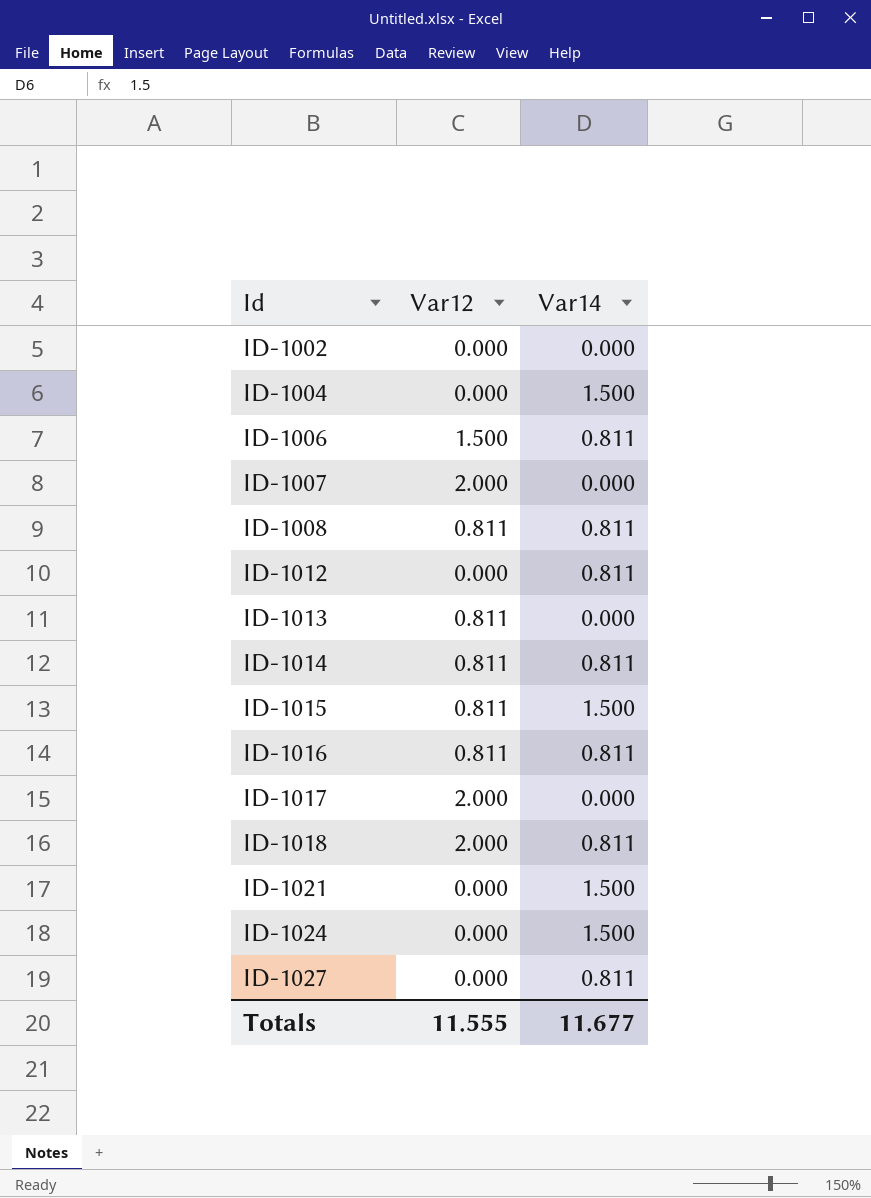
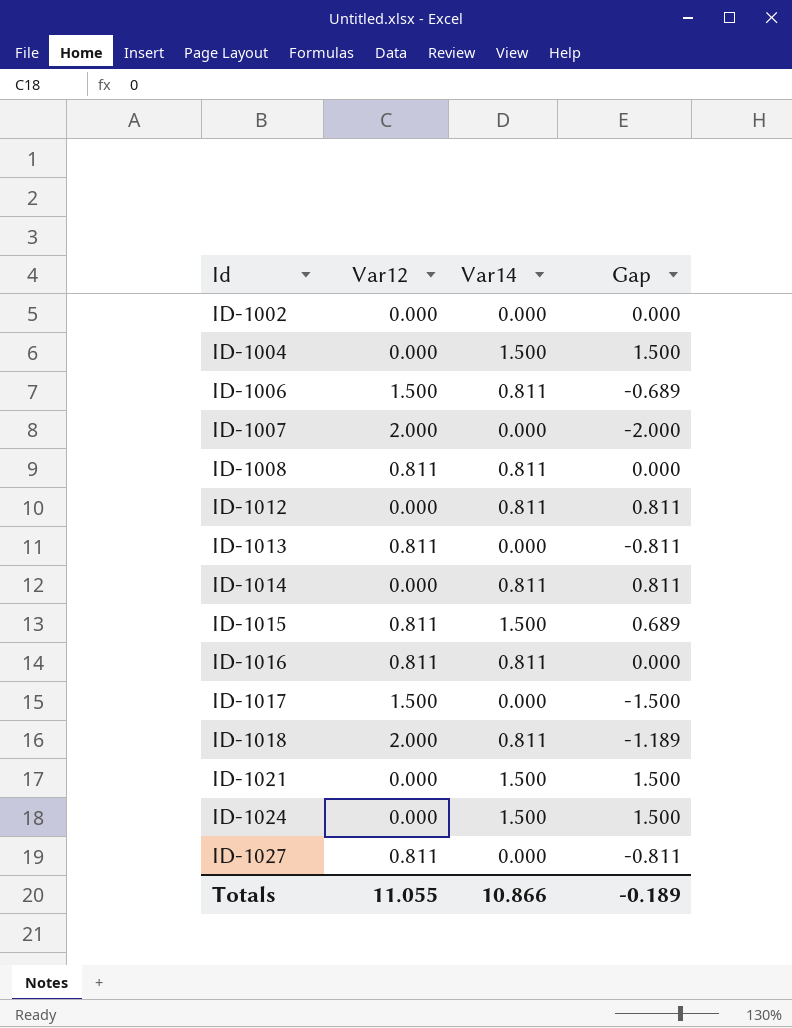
column Gap | formula: none -> [Var14] - [Var12]
ID-1014 | Var12: 0.811 -> 0.000
ID-1017 | Var12: 2.000 -> 1.500
ID-1027 | Var12: 0.000 -> 0.811
ID-1027 | Var14: 0.811 -> 0.000
Totals | Var12: 11.555 -> 11.055
Totals | Var14: 11.677 -> 10.866

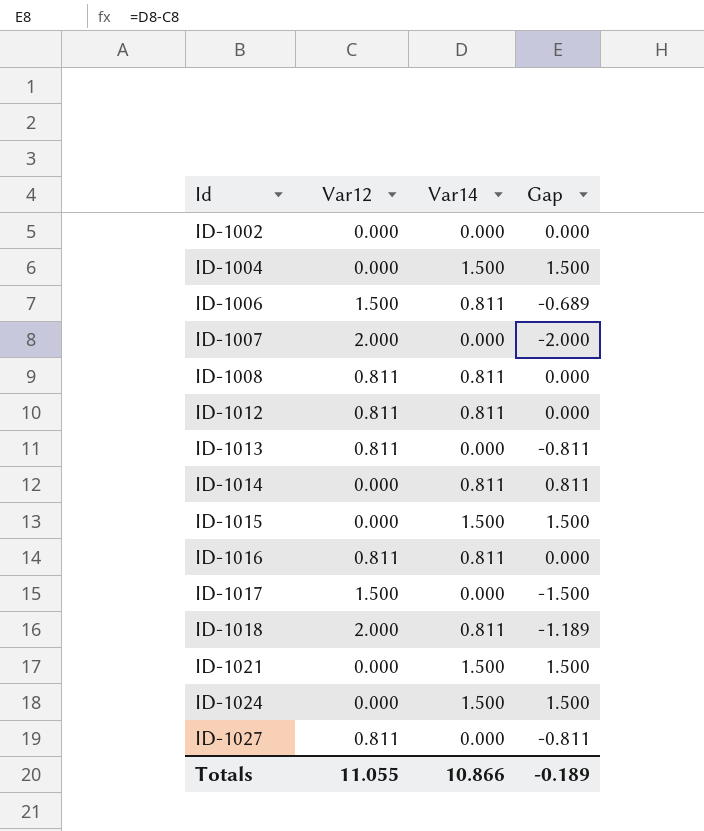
ID-1012 | Var12: 0.000 -> 0.811
ID-1012 | Gap: 0.811 -> 0.000
ID-1015 | Var12: 0.811 -> 0.000
ID-1015 | Gap: 0.689 -> 1.500

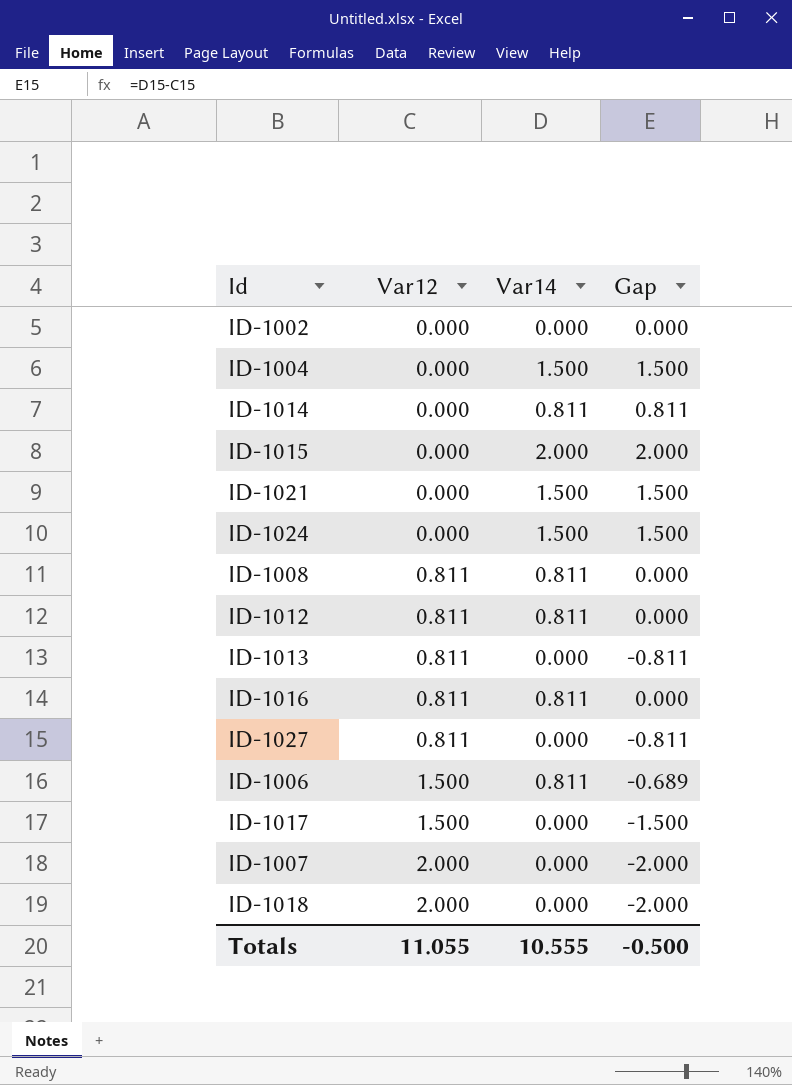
row order: Id ascending -> Var12 ascending
ID-1015 | Var14: 1.500 -> 2.000
ID-1015 | Gap: 1.500 -> 2.000
ID-1018 | Var14: 0.811 -> 0.000
ID-1018 | Gap: -1.189 -> -2.000
Totals | Var14: 10.866 -> 10.555
Totals | Gap: -0.189 -> -0.500

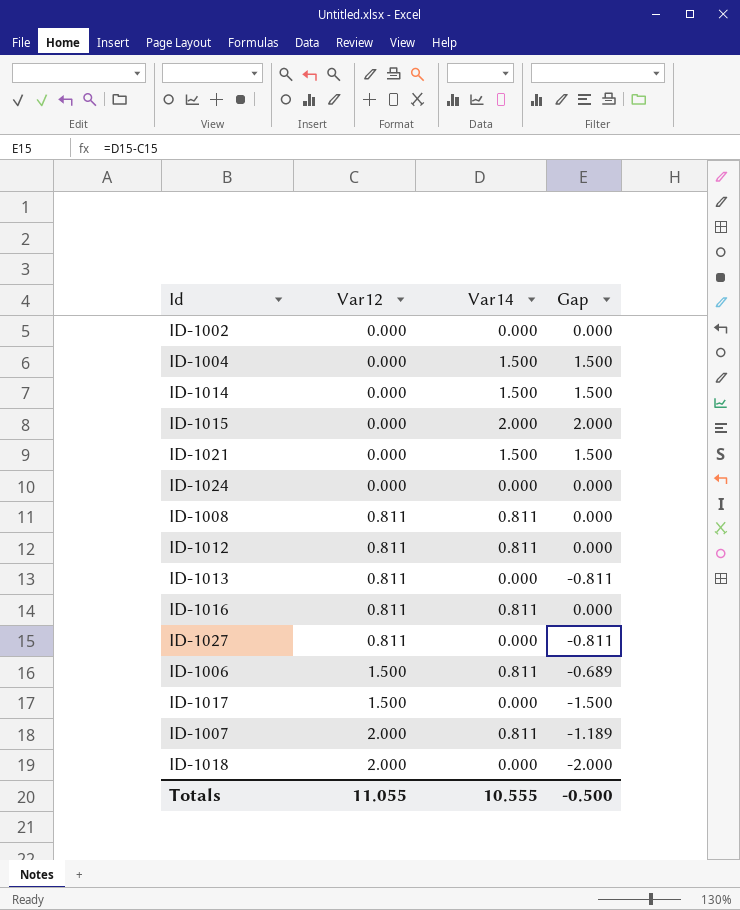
ID-1014 | Var14: 0.811 -> 1.500
ID-1014 | Gap: 0.811 -> 1.500
ID-1024 | Var14: 1.500 -> 0.000
ID-1024 | Gap: 1.500 -> 0.000
ID-1007 | Var14: 0.000 -> 0.811
ID-1007 | Gap: -2.000 -> -1.189

